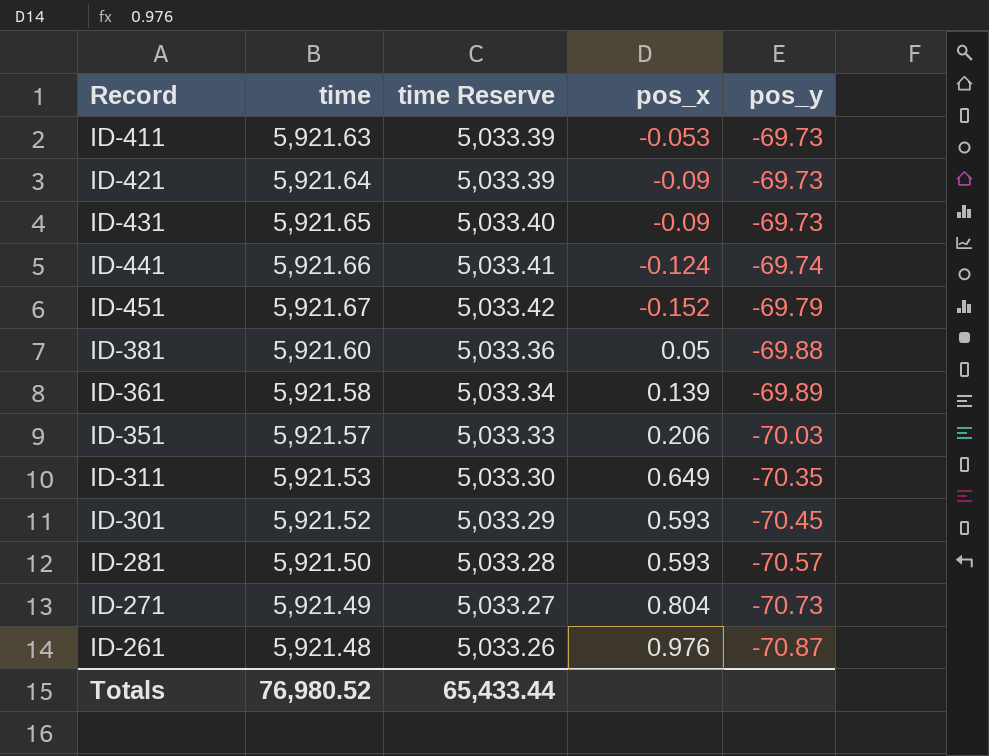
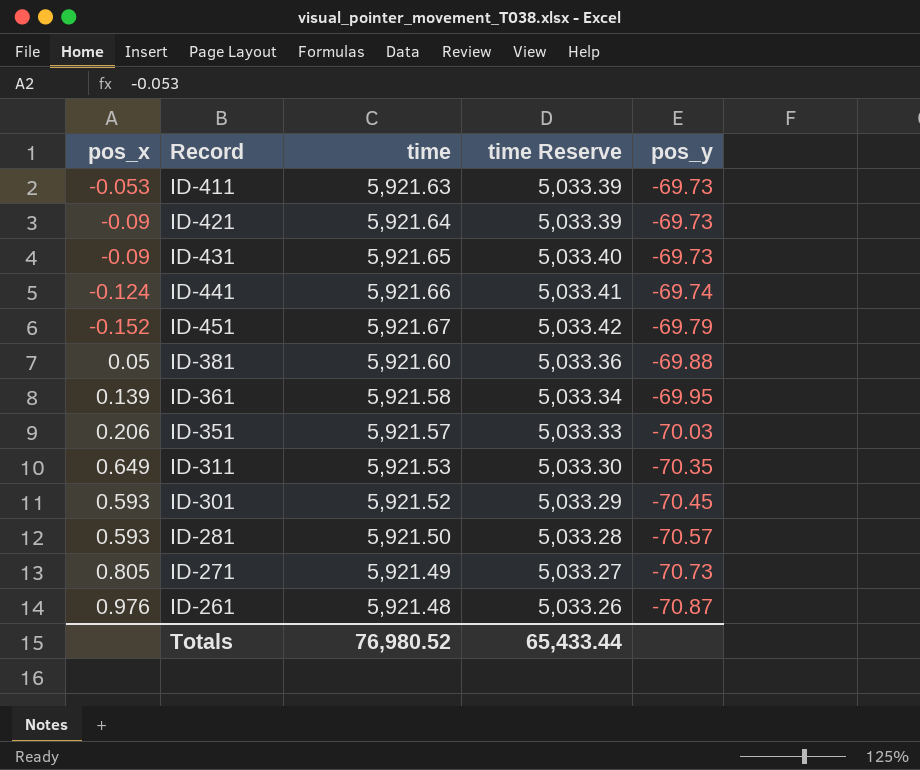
column pos_x | position: 4 -> 1
ID-361 | pos_y: -69.89 -> -69.95
ID-271 | pos_x: 0.804 -> 0.805

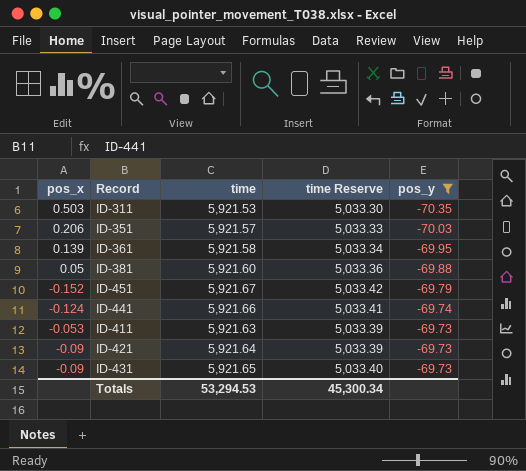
filter: none -> pos_y >= -70.35
row order: pos_y descending -> pos_y ascending
ID-311 | pos_x: 0.649 -> 0.503
Totals | time: 76,980.52 -> 53,294.53
Totals | time Reserve: 65,433.44 -> 45,300.34

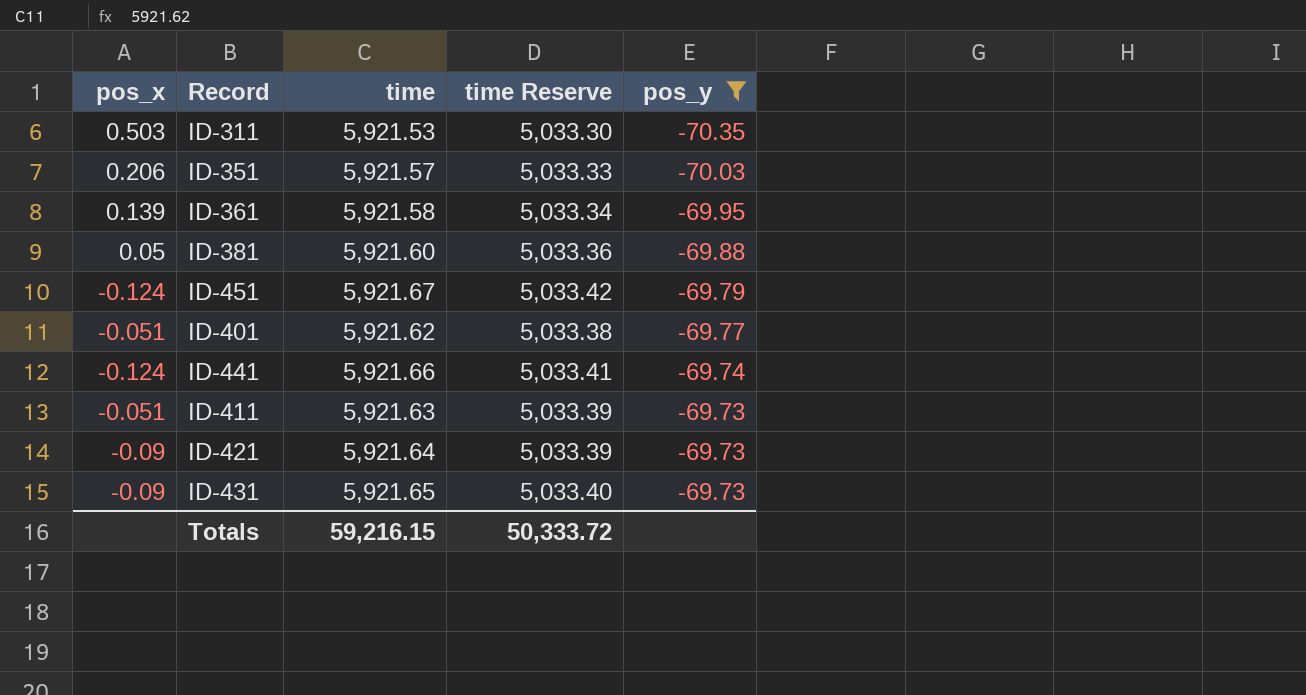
ID-451 | pos_x: -0.152 -> -0.124
row ID-401: none -> -0.051 | 5,921.62 | 5,033.38 | -69.77
ID-411 | pos_x: -0.053 -> -0.051
Totals | time: 53,294.53 -> 59,216.15
Totals | time Reserve: 45,300.34 -> 50,333.72

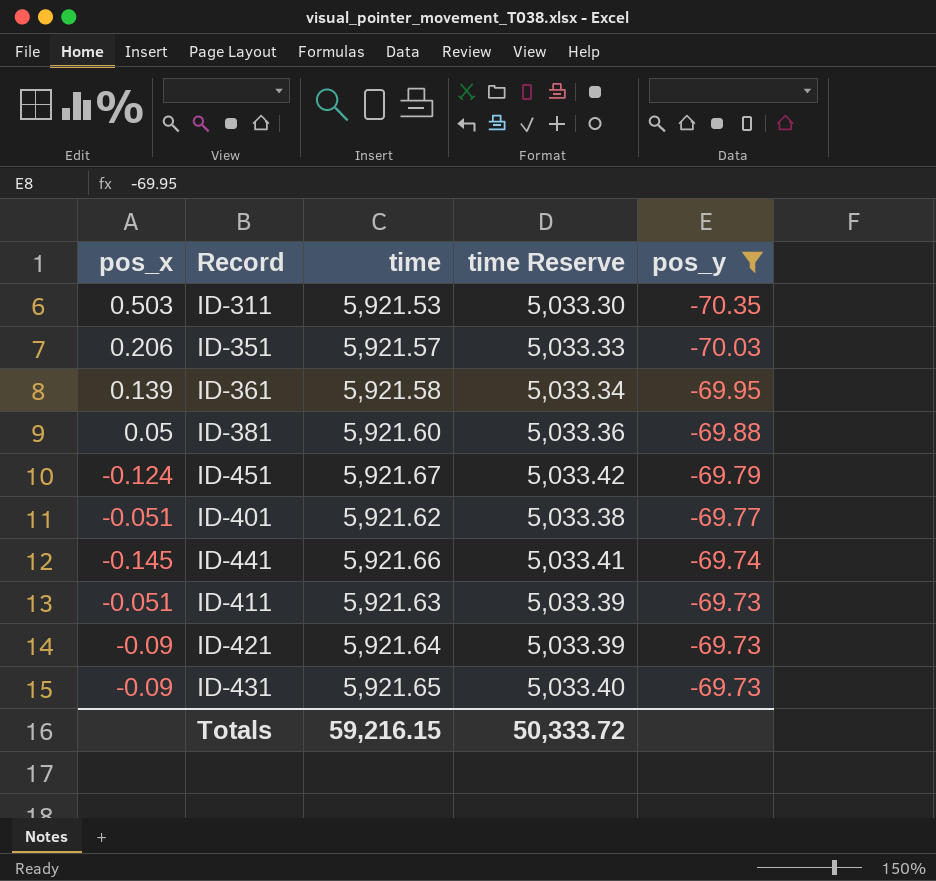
ID-441 | pos_x: -0.124 -> -0.145

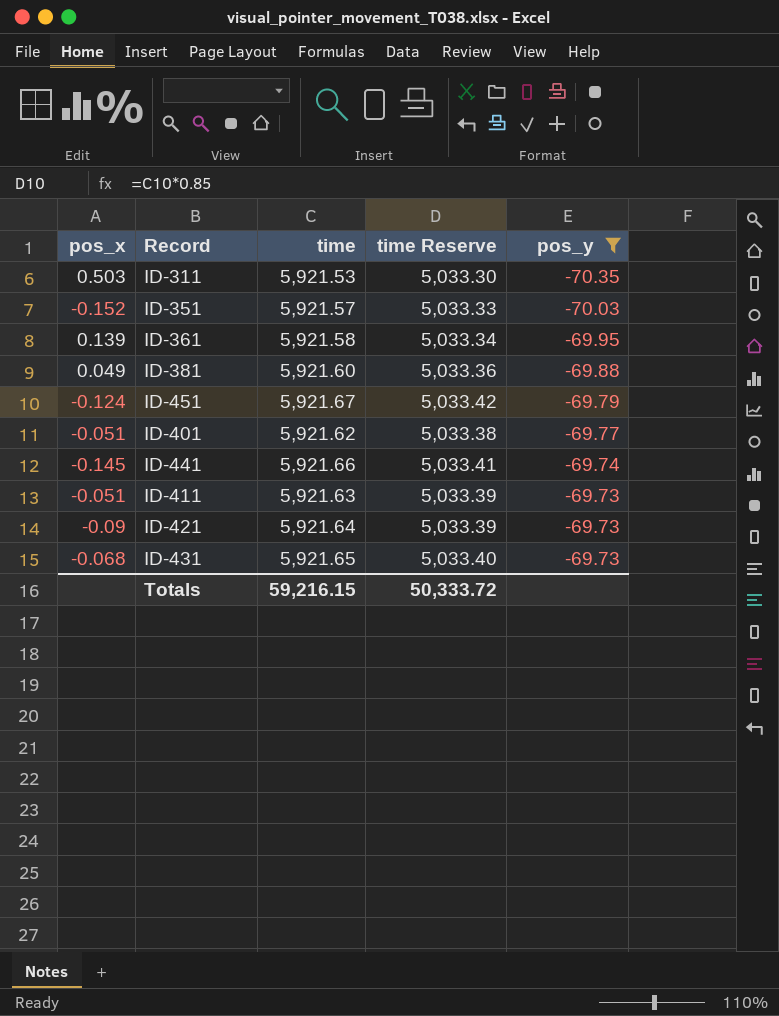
ID-351 | pos_x: 0.206 -> -0.152
ID-381 | pos_x: 0.05 -> 0.049
ID-431 | pos_x: -0.09 -> -0.068

